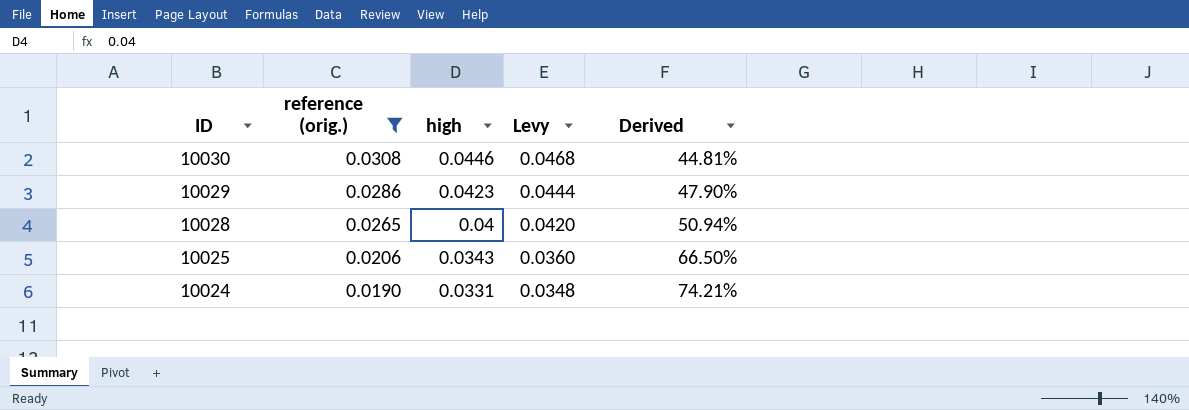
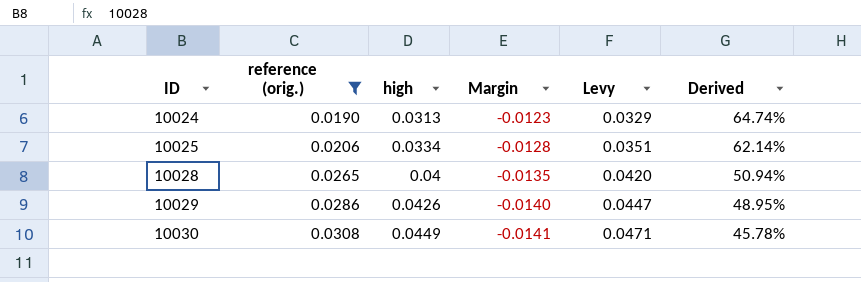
row order: ID descending -> ID ascending
column Margin | formula: none -> [reference (orig.)] - [high]
10024 | high: 0.0331 -> 0.0313
10024 | Levy: 0.0348 -> 0.0329
10024 | Derived: 74.21% -> 64.74%
10025 | high: 0.0343 -> 0.0334
10025 | Levy: 0.0360 -> 0.0351
10025 | Derived: 66.50% -> 62.14%
10029 | high: 0.0423 -> 0.0426
10029 | Levy: 0.0444 -> 0.0447
10029 | Derived: 47.90% -> 48.95%
10030 | high: 0.0446 -> 0.0449
10030 | Levy: 0.0468 -> 0.0471
10030 | Derived: 44.81% -> 45.78%

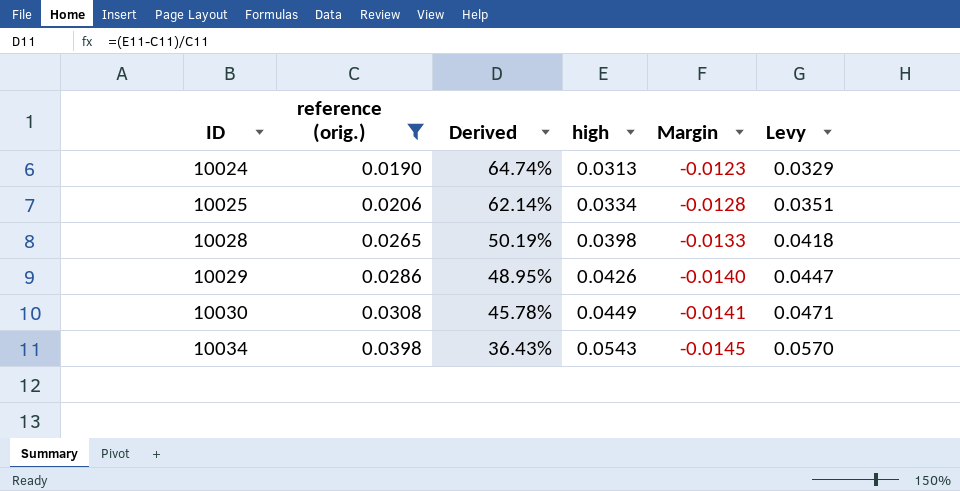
column Derived | position: 6 -> 3
10028 | Derived: 50.94% -> 50.19%
10028 | high: 0.04 -> 0.0398
10028 | Margin: -0.0135 -> -0.0133
10028 | Levy: 0.0420 -> 0.0418
row 10034: none -> 0.0398 | 36.43% | 0.0543 | -0.0145 | 0.0570

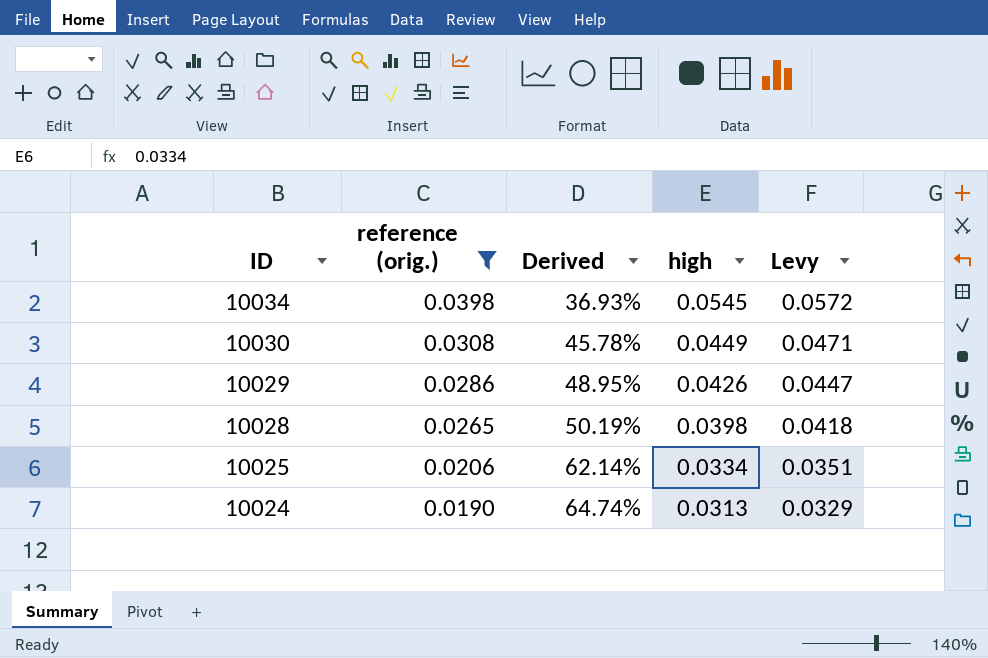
row order: ID ascending -> ID descending
column Margin | formula: [reference (orig.)] - [high] -> none
10034 | Derived: 36.43% -> 36.93%
10034 | high: 0.0543 -> 0.0545
10034 | Levy: 0.0570 -> 0.0572

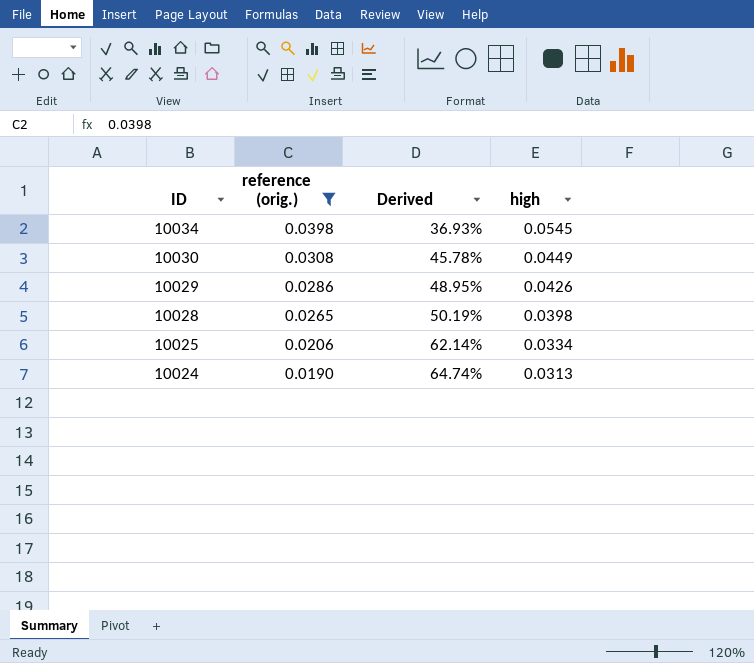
column Levy | formula: [high] * 1.05 -> none

